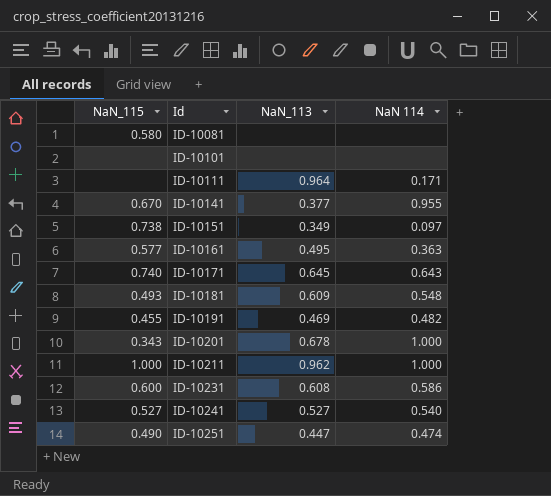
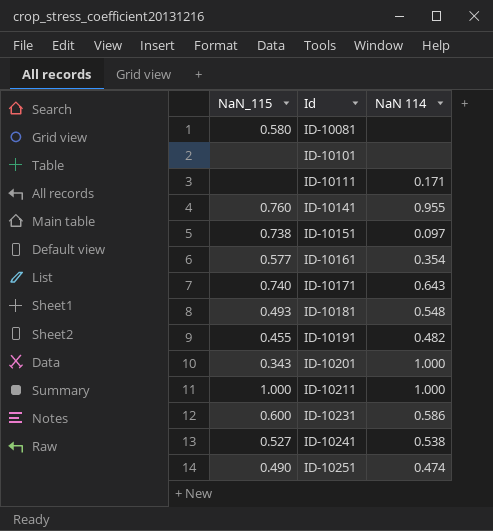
column NaN_113 | position: 3 -> none
ID-10141 | NaN_115: 0.670 -> 0.760
ID-10161 | NaN 114: 0.363 -> 0.354
ID-10241 | NaN 114: 0.540 -> 0.538

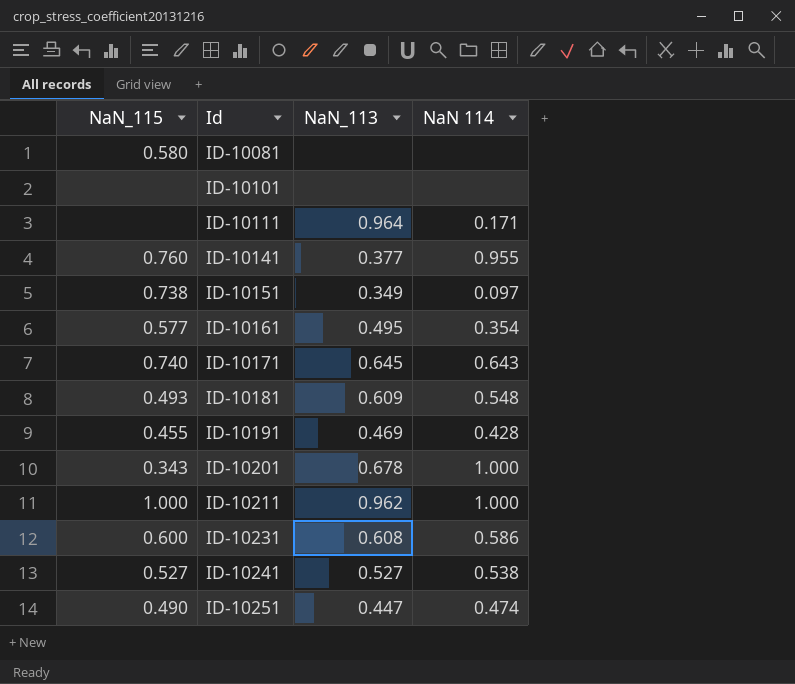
column NaN_113 | position: none -> 3
ID-10191 | NaN 114: 0.482 -> 0.428

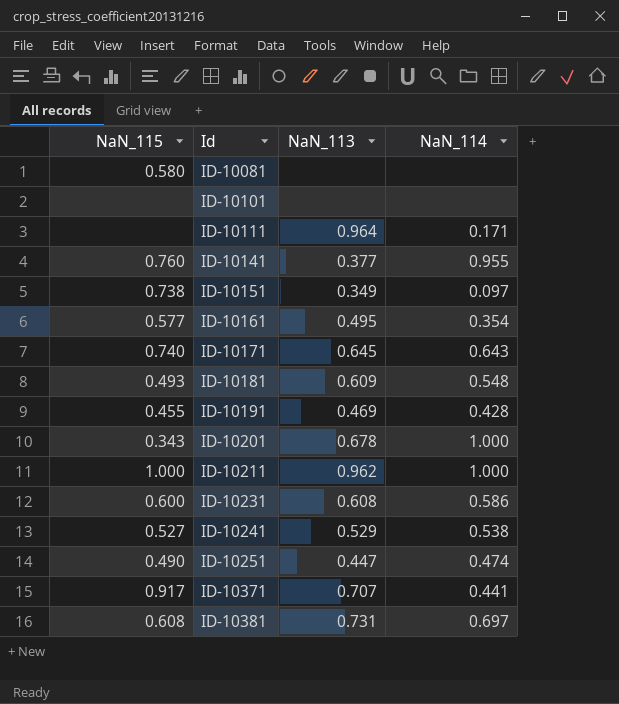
column name: NaN 114 -> NaN_114
ID-10241 | NaN_113: 0.527 -> 0.529
row ID-10371: none -> 0.917 | 0.707 | 0.441
row ID-10381: none -> 0.608 | 0.731 | 0.697

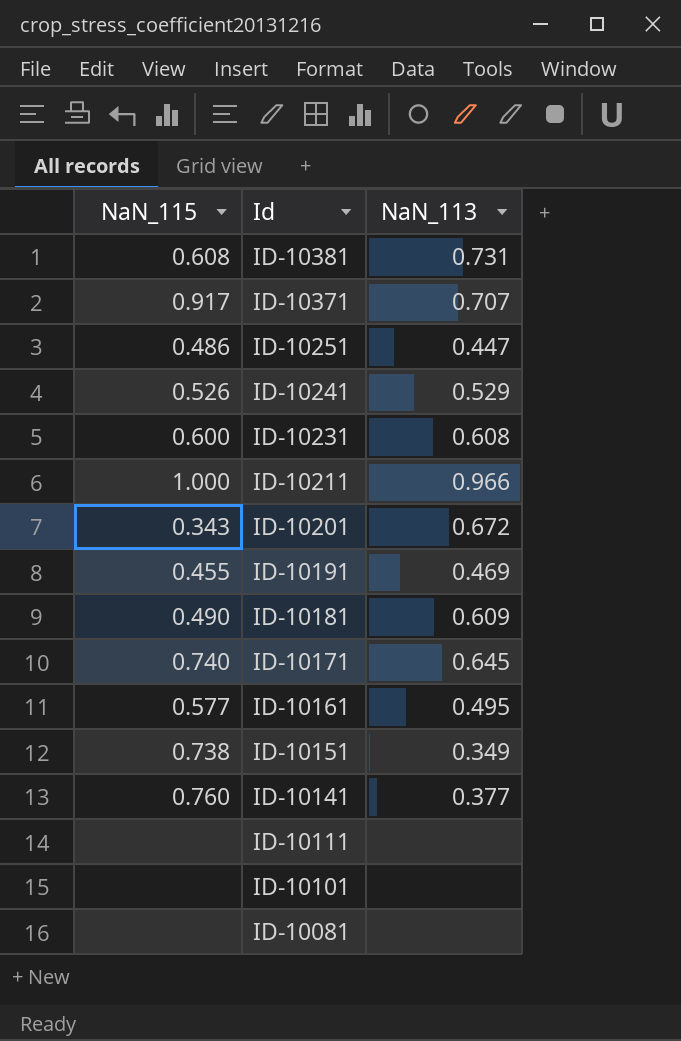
row order: Id ascending -> Id descending
column NaN_114 | position: 4 -> none
ID-10251 | NaN_115: 0.490 -> 0.486
ID-10241 | NaN_115: 0.527 -> 0.526
ID-10211 | NaN_113: 0.962 -> 0.966
ID-10201 | NaN_113: 0.678 -> 0.672
ID-10181 | NaN_115: 0.493 -> 0.490
ID-10111 | NaN_113: 0.964 -> none
ID-10081 | NaN_115: 0.580 -> none

